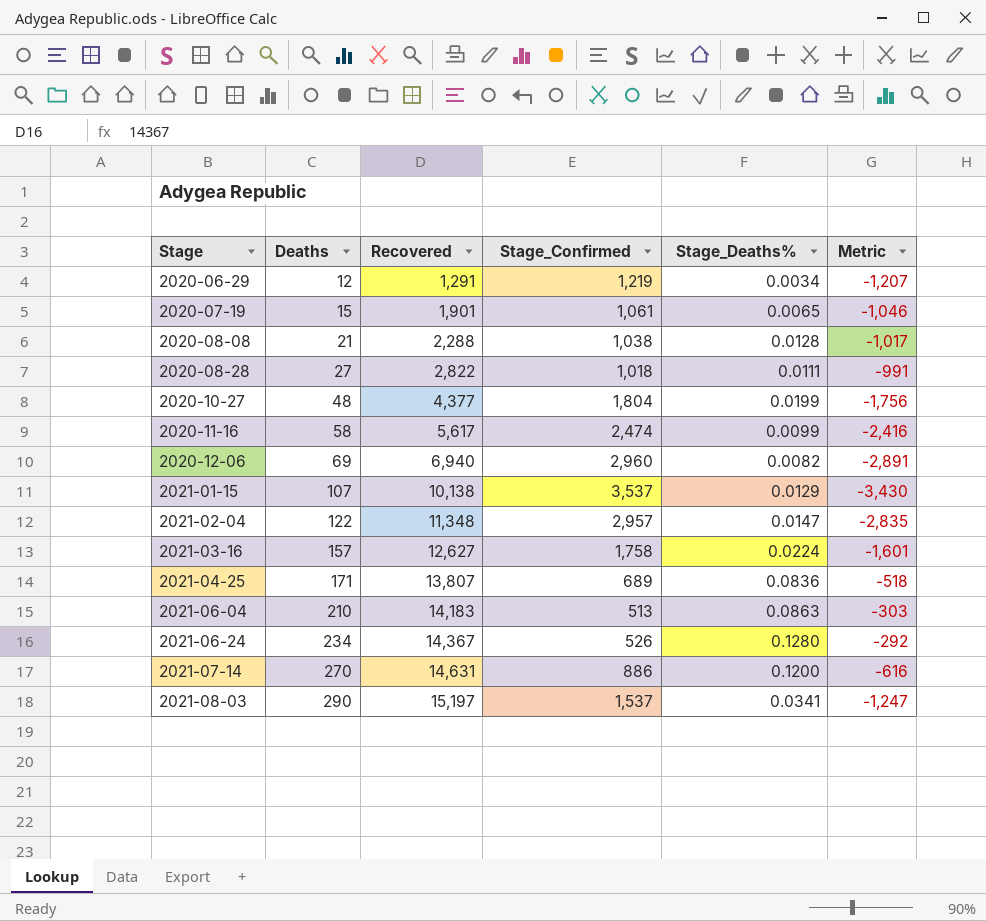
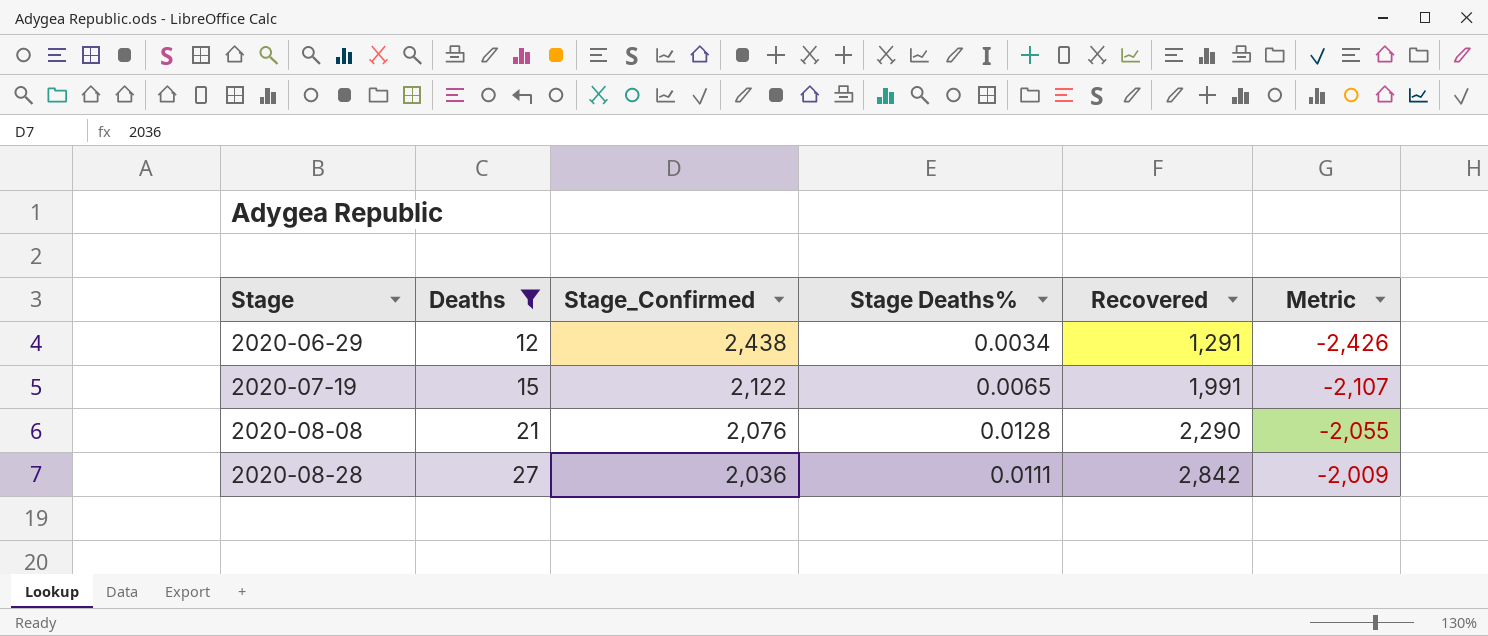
filter: none -> Deaths <= 27
column name: Stage_Deaths% -> Stage Deaths%
column Recovered | position: 3 -> 5
2020-06-29 | Stage_Confirmed: 1,219 -> 2,438
2020-06-29 | Metric: -1,207 -> -2,426
2020-07-19 | Stage_Confirmed: 1,061 -> 2,122
2020-07-19 | Recovered: 1,901 -> 1,991
2020-07-19 | Metric: -1,046 -> -2,107
2020-08-08 | Stage_Confirmed: 1,038 -> 2,076
2020-08-08 | Recovered: 2,288 -> 2,290
2020-08-08 | Metric: -1,017 -> -2,055
2020-08-28 | Stage_Confirmed: 1,018 -> 2,036
2020-08-28 | Recovered: 2,822 -> 2,842
2020-08-28 | Metric: -991 -> -2,009

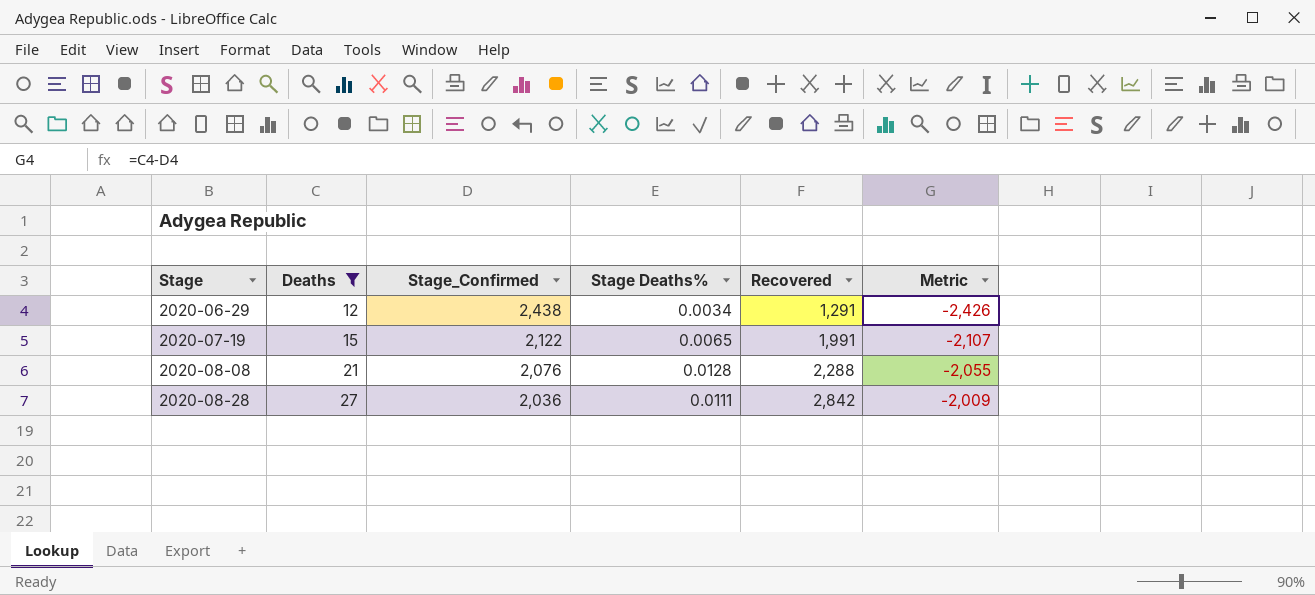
2020-08-08 | Recovered: 2,290 -> 2,288

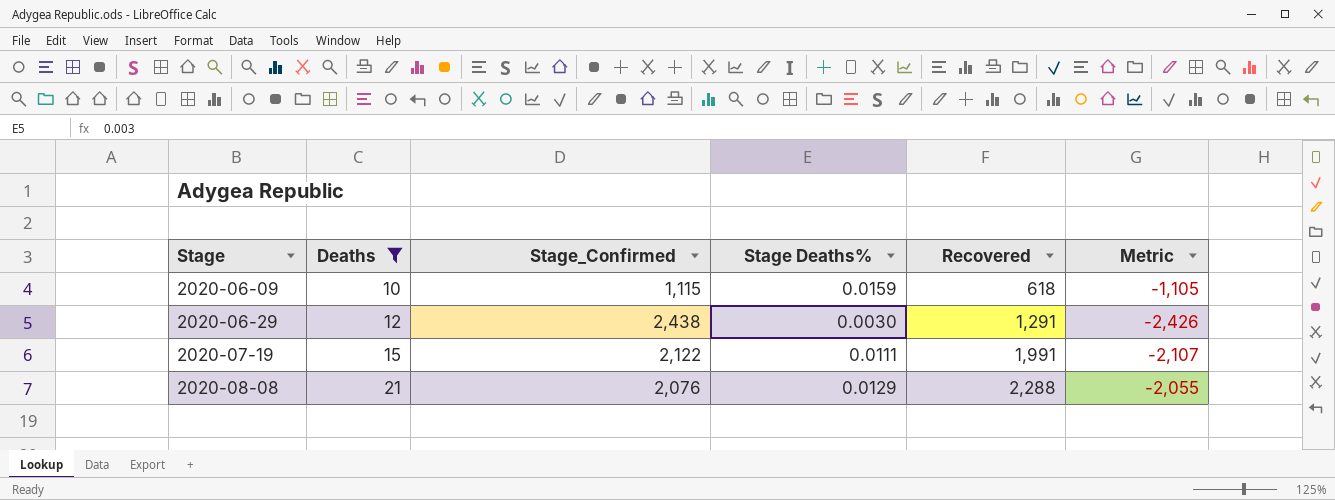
row 2020-08-28: 27 | 2,036 | 0.0111 | 2,842 | -2,009 -> none
row 2020-06-09: none -> 10 | 1,115 | 0.0159 | 618 | -1,105
2020-06-29 | Stage Deaths%: 0.0034 -> 0.0030
2020-07-19 | Stage Deaths%: 0.0065 -> 0.0111
2020-08-08 | Stage Deaths%: 0.0128 -> 0.0129

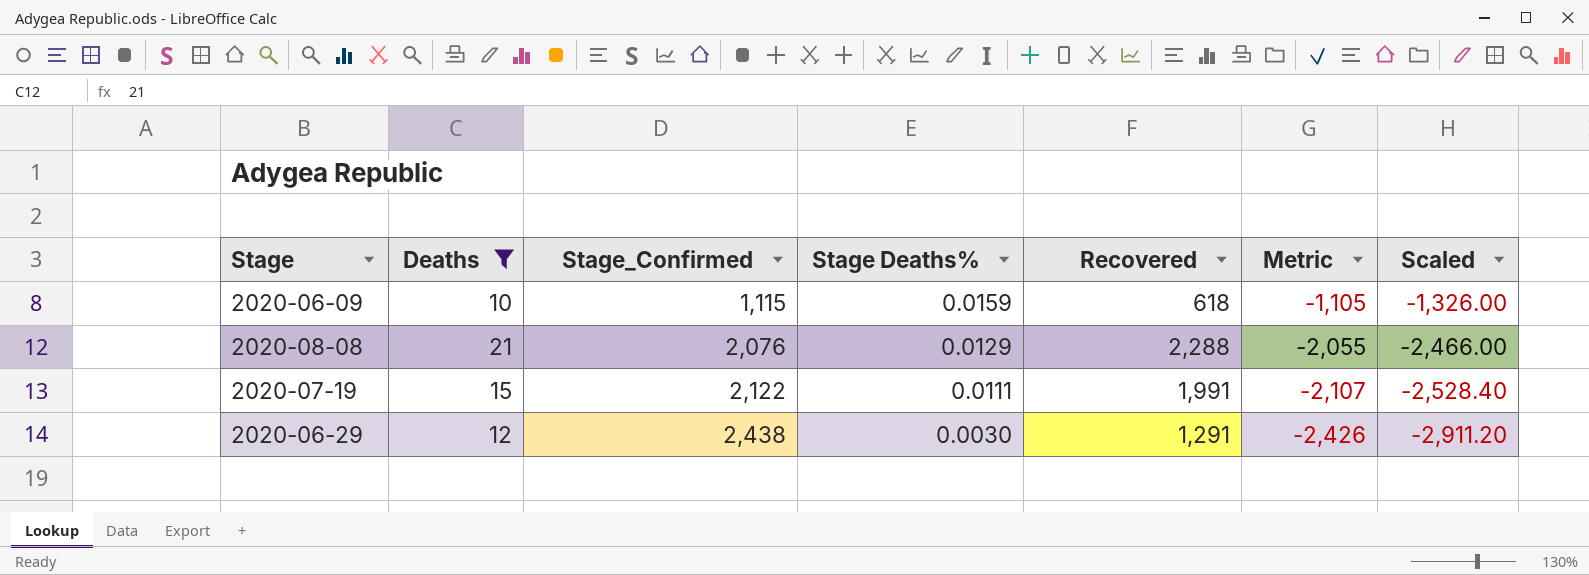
row order: Stage ascending -> Stage_Confirmed ascending
column Scaled | formula: none -> [Metric] * 1.2

